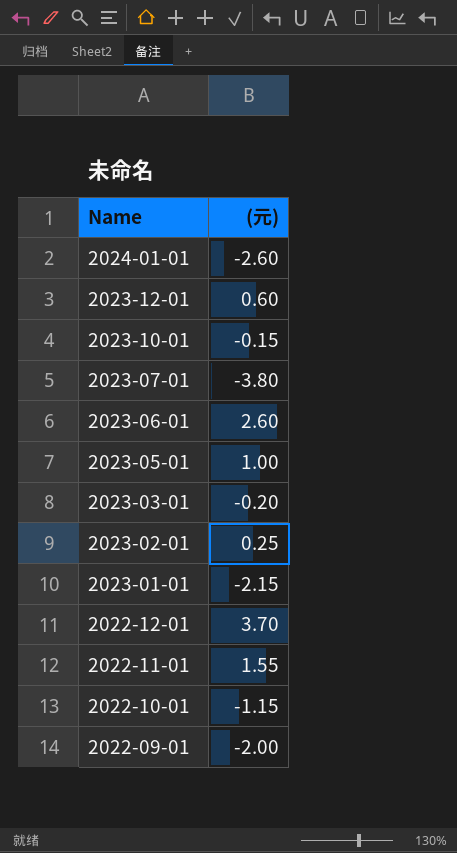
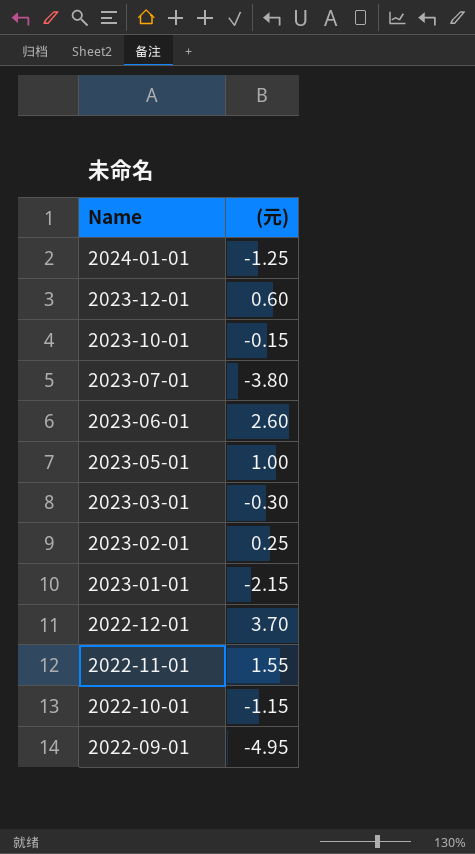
2024-01-01 | (元): -2.60 -> -1.25
2023-03-01 | (元): -0.20 -> -0.30
2022-09-01 | (元): -2.00 -> -4.95

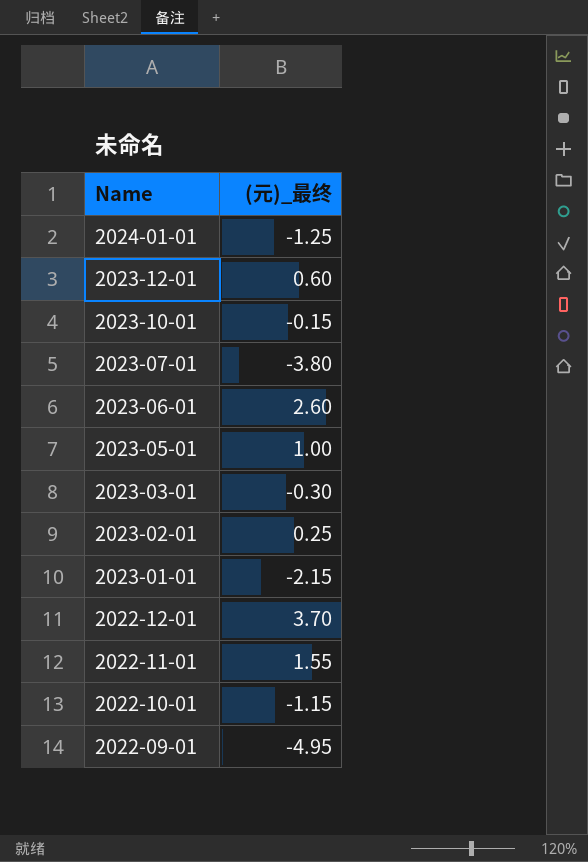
column name: (元) -> (元)_最终

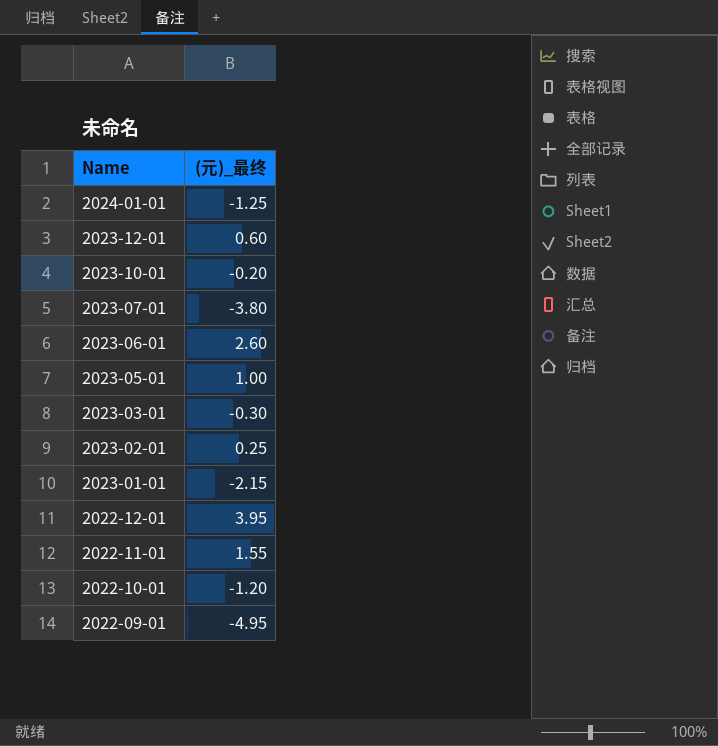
2023-10-01 | (元)_最终: -0.15 -> -0.20
2022-12-01 | (元)_最终: 3.70 -> 3.95
2022-10-01 | (元)_最终: -1.15 -> -1.20

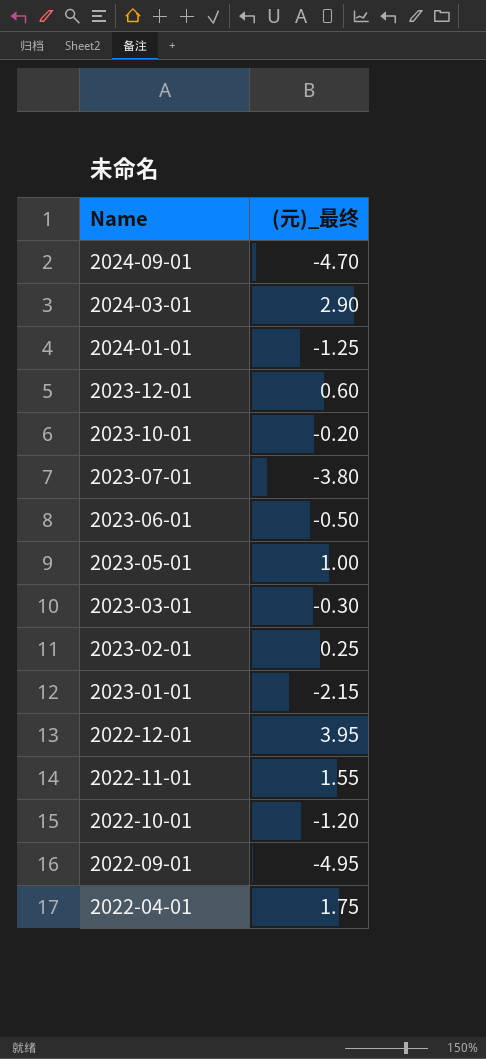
row 2024-09-01: none -> -4.70
row 2024-03-01: none -> 2.90
2023-06-01 | (元)_最终: 2.60 -> -0.50
row 2022-04-01: none -> 1.75

